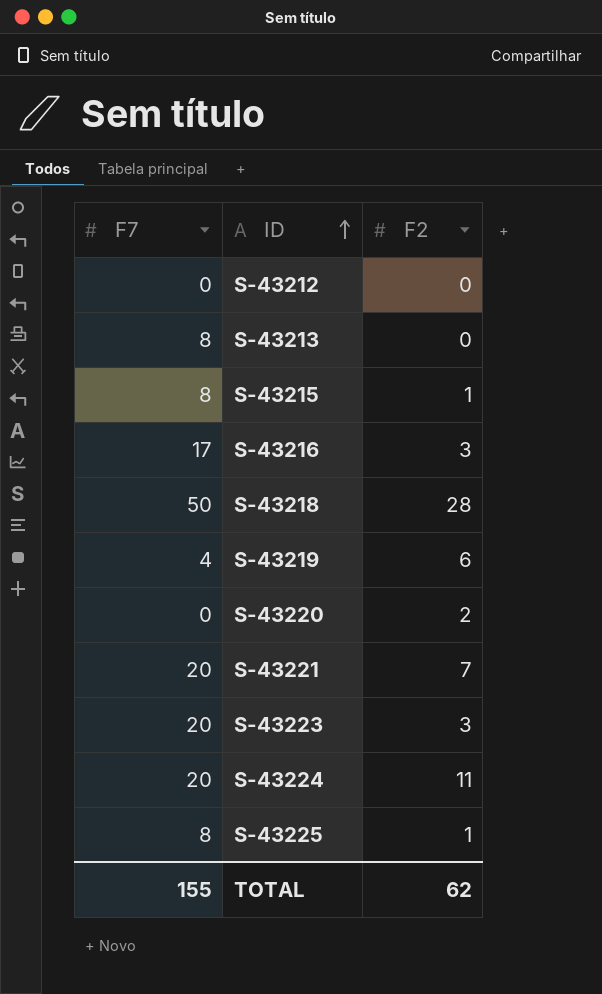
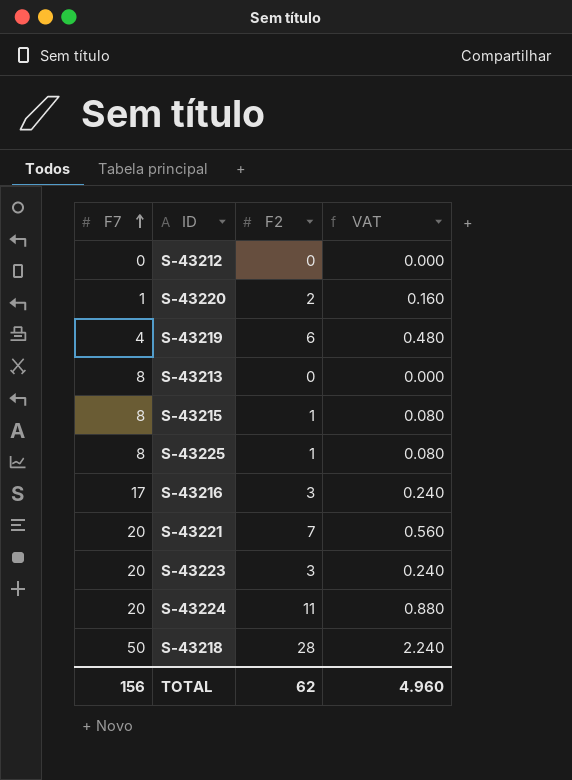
row order: ID ascending -> F7 ascending
column VAT | formula: none -> [F2] * 0.08
S-43220 | F7: 0 -> 1
TOTAL | F7: 155 -> 156

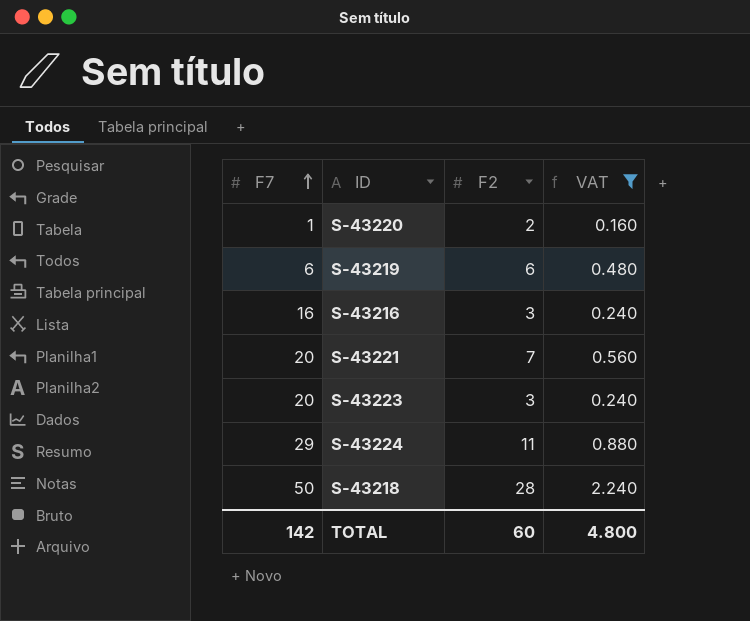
filter: none -> VAT >= 0.160
S-43219 | F7: 4 -> 6
S-43216 | F7: 17 -> 16
S-43224 | F7: 20 -> 29
TOTAL | F7: 156 -> 142
TOTAL | F2: 62 -> 60
TOTAL | VAT: 4.960 -> 4.800

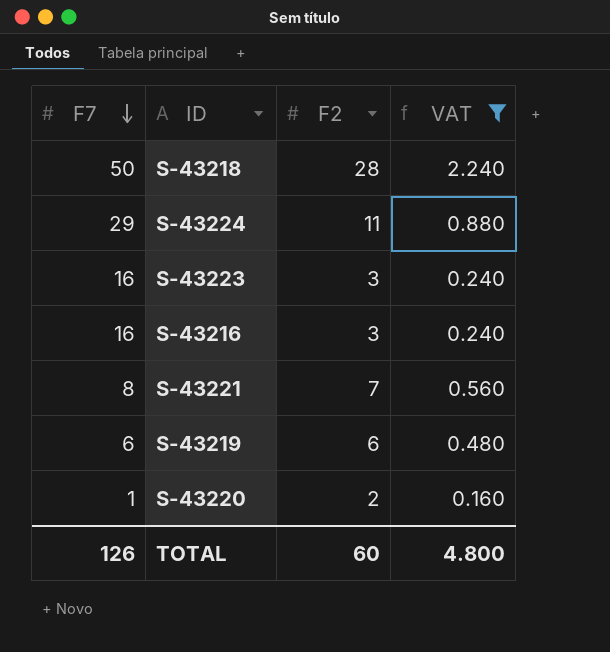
row order: F7 ascending -> F7 descending
S-43223 | F7: 20 -> 16
S-43221 | F7: 20 -> 8
TOTAL | F7: 142 -> 126

